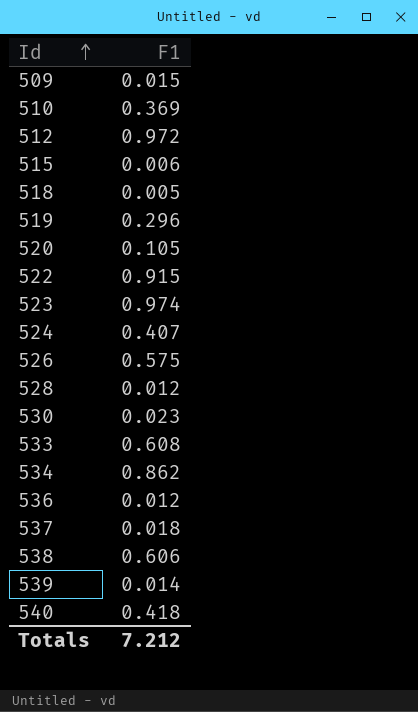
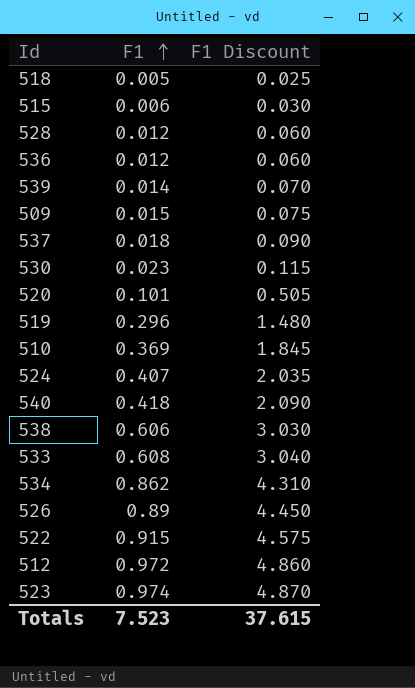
row order: Id ascending -> F1 ascending
column F1 Discount | formula: none -> [F1] * 5
520 | F1: 0.105 -> 0.101
526 | F1: 0.575 -> 0.89
Totals | F1: 7.212 -> 7.523

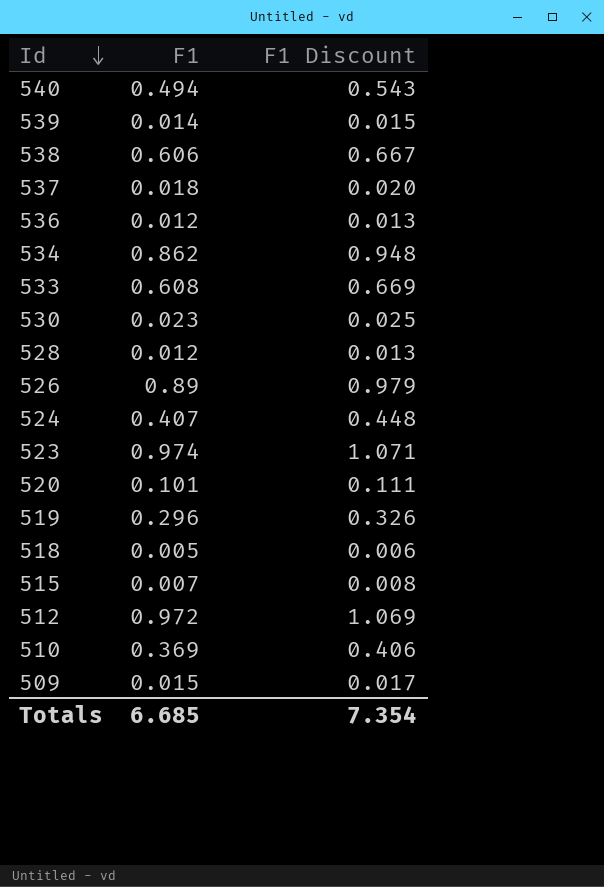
row order: F1 ascending -> Id descending
column F1 Discount | formula: [F1] * 5 -> [F1] * 1.1
row 522: 0.915 | 4.575 -> none
540 | F1: 0.418 -> 0.494
515 | F1: 0.006 -> 0.007
Totals | F1: 7.523 -> 6.685
Totals | F1 Discount: 37.615 -> 7.354

